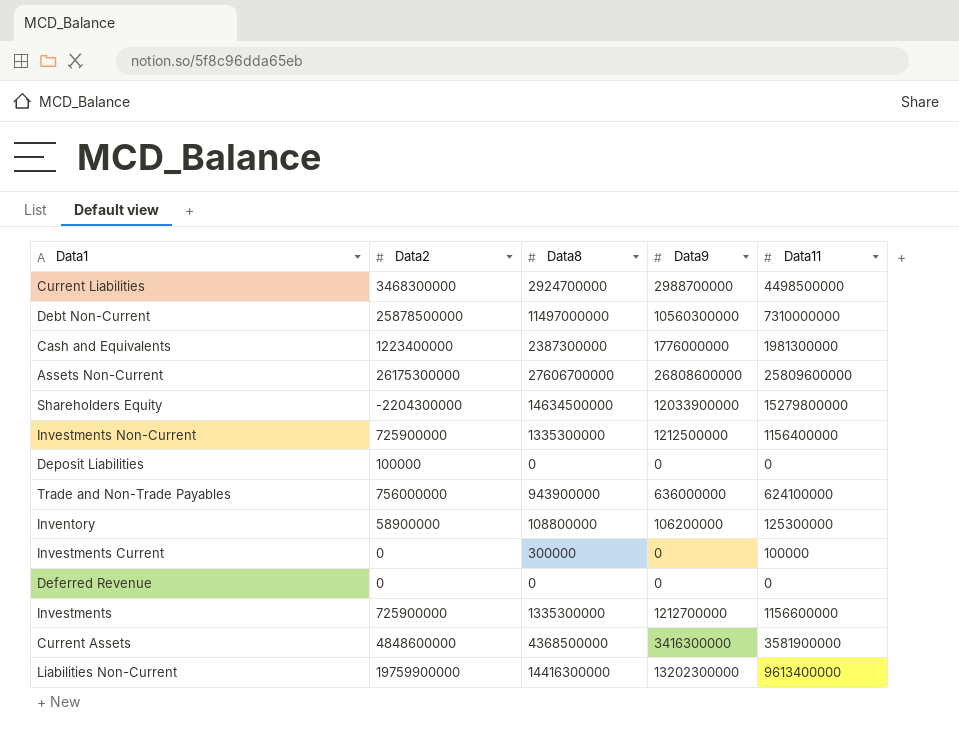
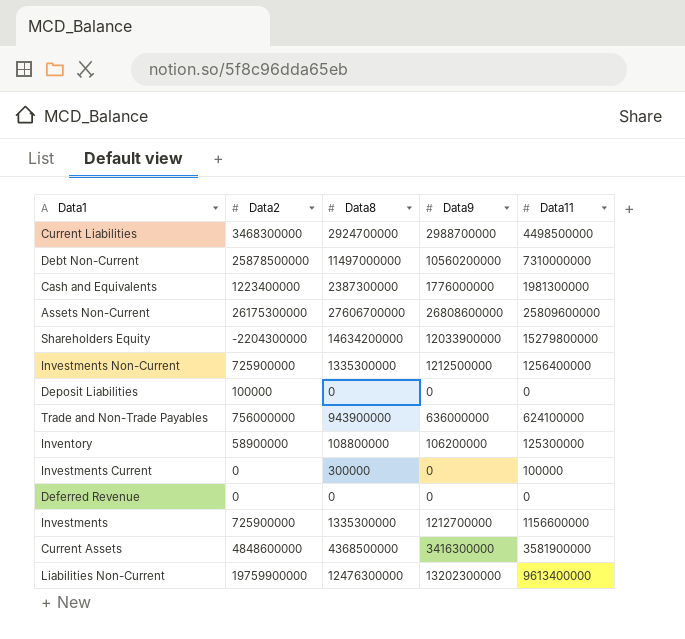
Debt Non-Current | Data9: 10560300000 -> 10560200000
Shareholders Equity | Data8: 14634500000 -> 14634200000
Investments Non-Current | Data11: 1156400000 -> 1256400000
Liabilities Non-Current | Data8: 14416300000 -> 12476300000

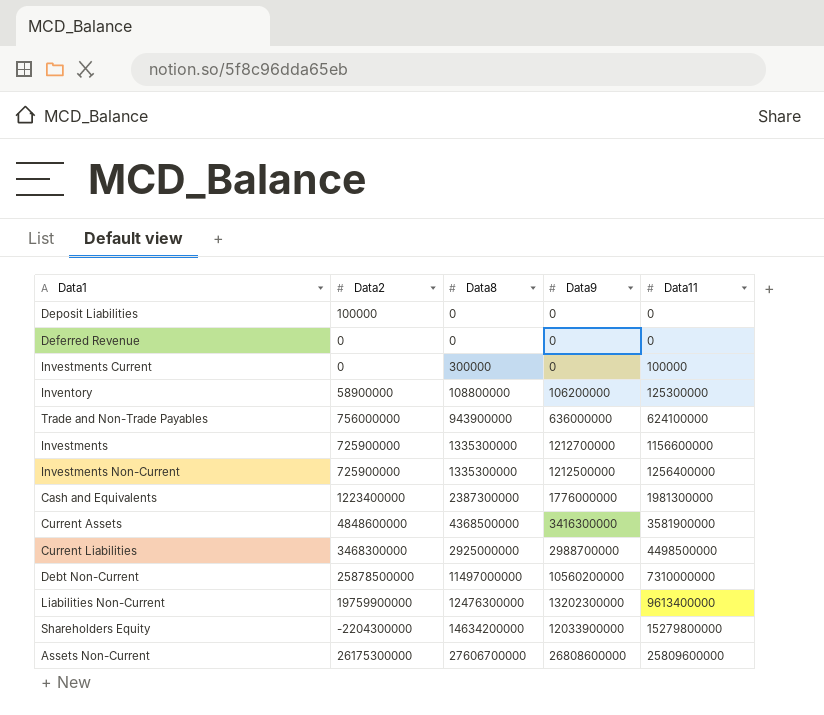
row order: none -> Data11 ascending
Current Liabilities | Data8: 2924700000 -> 2925000000

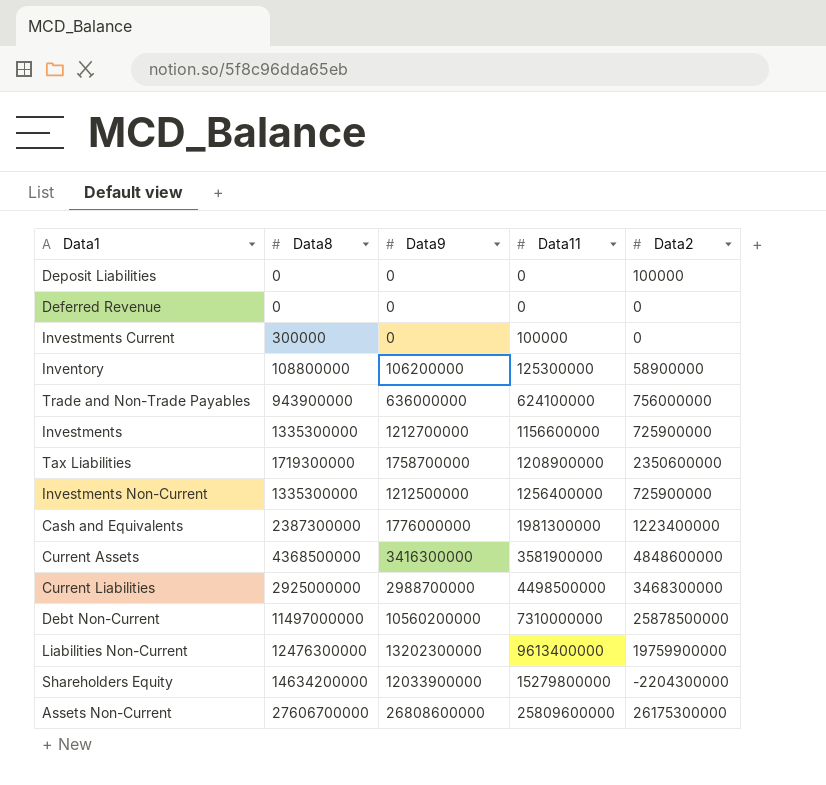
column Data2 | position: 2 -> 5
row Tax Liabilities: none -> 1719300000 | 1758700000 | 1208900000 | 2350600000

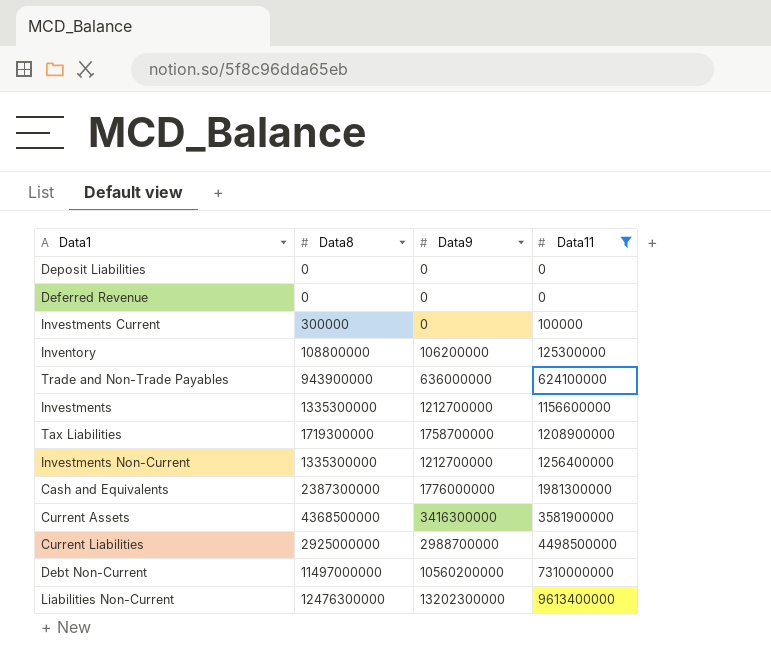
filter: none -> Data11 <= 9613400000
column Data2 | position: 5 -> none
Investments Non-Current | Data9: 1212500000 -> 1212700000

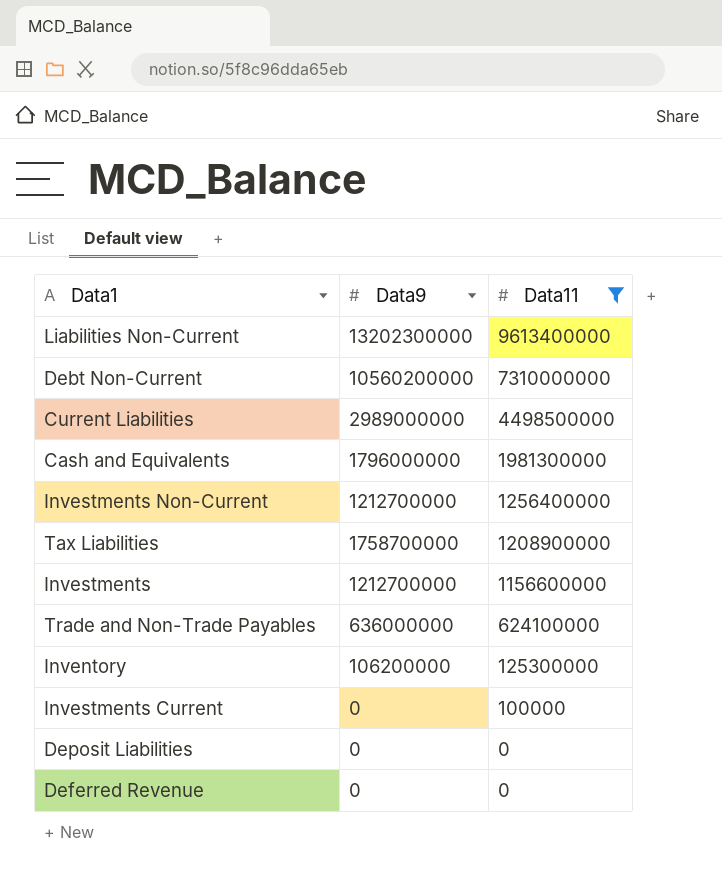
row order: Data11 ascending -> Data11 descending
column Data8 | position: 2 -> none
row Current Assets: 4368500000 | 3416300000 | 3581900000 -> none
Current Liabilities | Data9: 2988700000 -> 2989000000
Cash and Equivalents | Data9: 1776000000 -> 1796000000

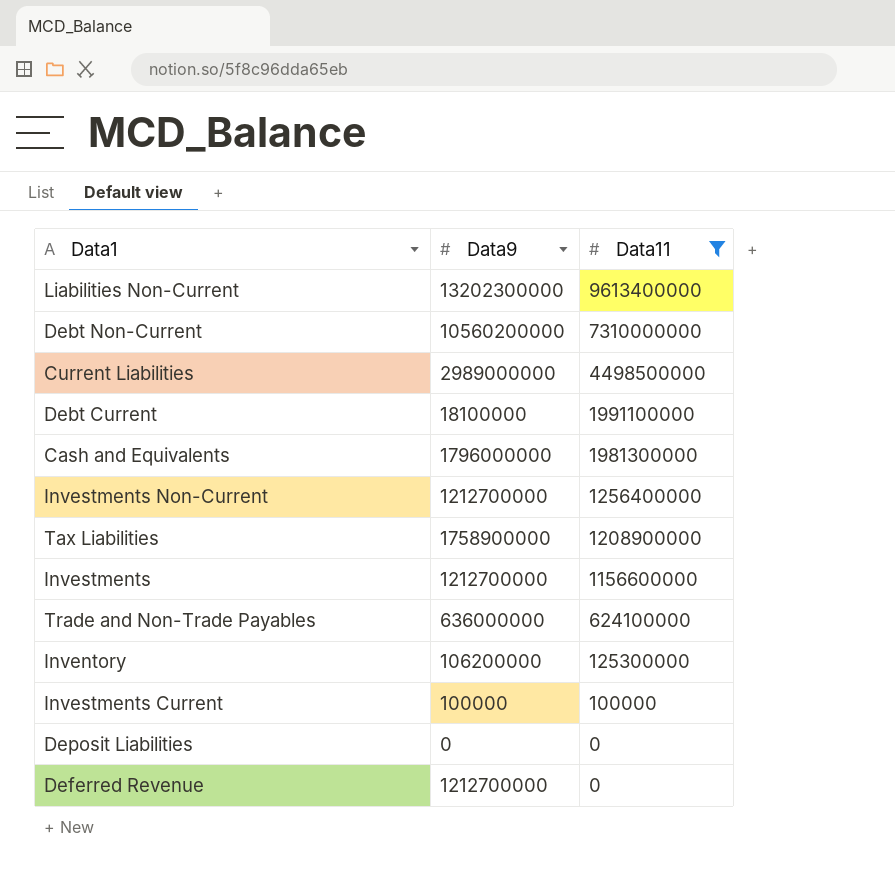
row Debt Current: none -> 18100000 | 1991100000
Tax Liabilities | Data9: 1758700000 -> 1758900000
Investments Current | Data9: 0 -> 100000
Deferred Revenue | Data9: 0 -> 1212700000

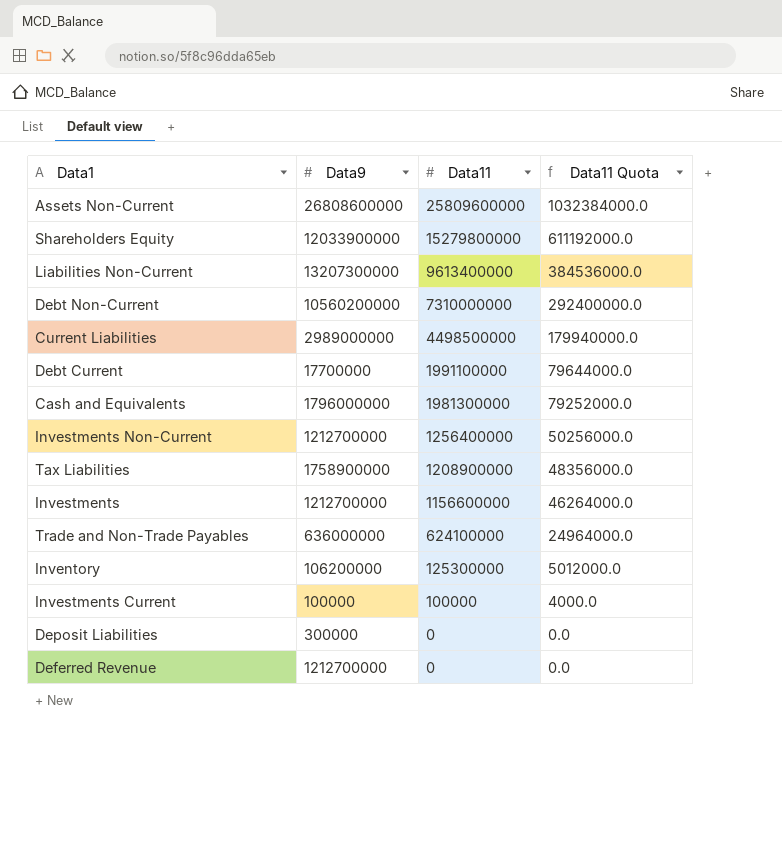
filter: Data11 <= 9613400000 -> none
column Data11 Quota | formula: none -> [Data11] * 0.04
Liabilities Non-Current | Data9: 13202300000 -> 13207300000
Debt Current | Data9: 18100000 -> 17700000
Deposit Liabilities | Data9: 0 -> 300000

